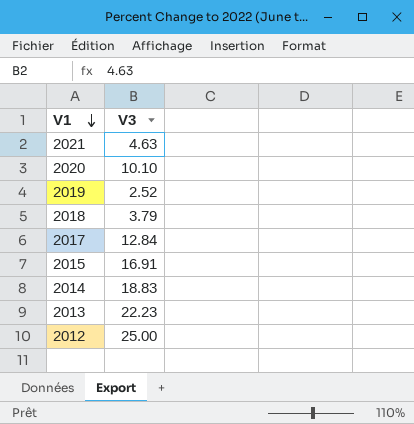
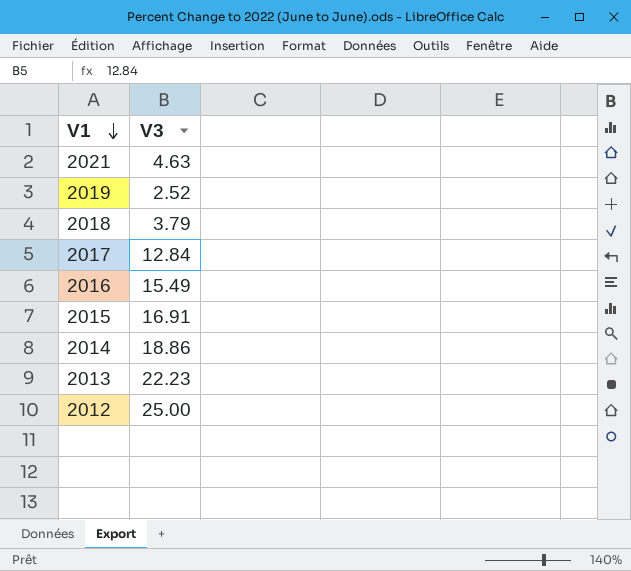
row 2020: 10.10 -> none
row 2016: none -> 15.49
2014 | V3: 18.83 -> 18.86

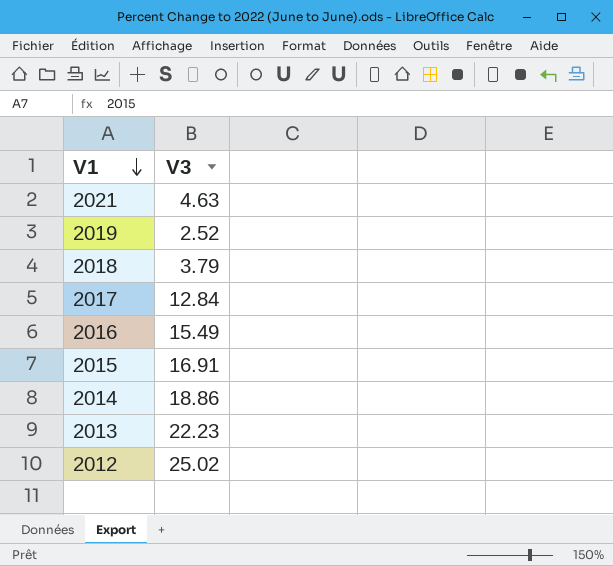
2012 | V3: 25.00 -> 25.02

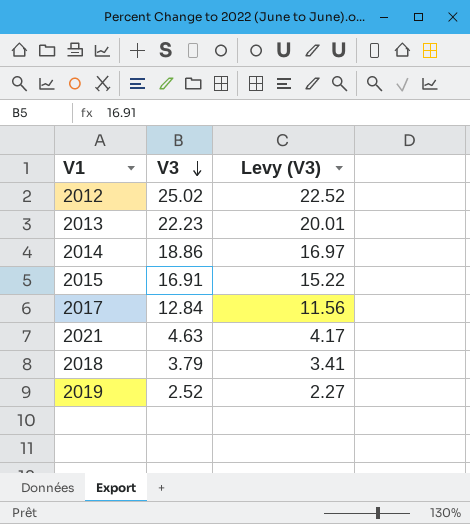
row order: V1 descending -> V3 descending
column Levy (V3) | formula: none -> [V3] * 0.9
row 2016: 15.49 -> none

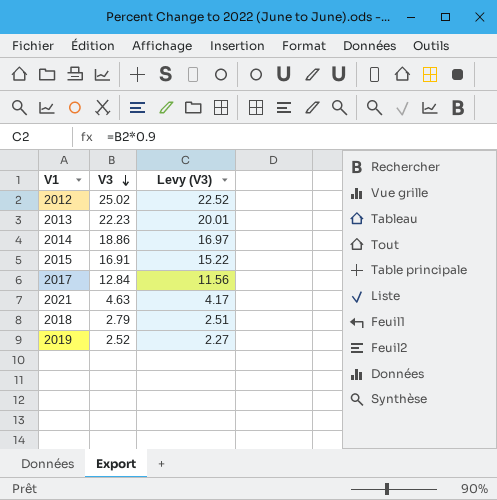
2018 | V3: 3.79 -> 2.79
2018 | Levy (V3): 3.41 -> 2.51

